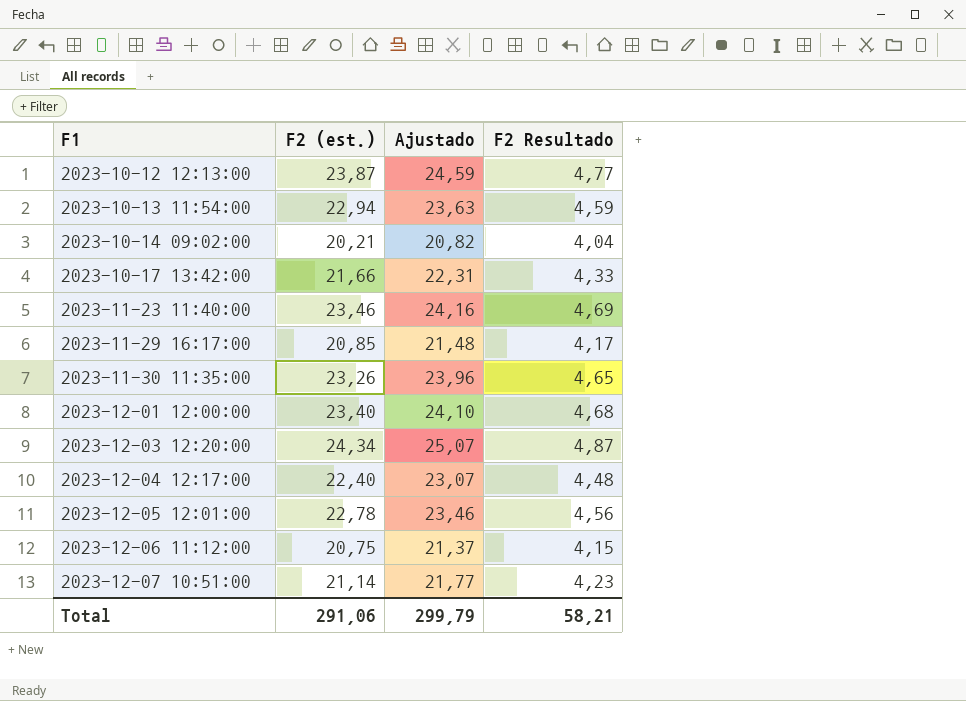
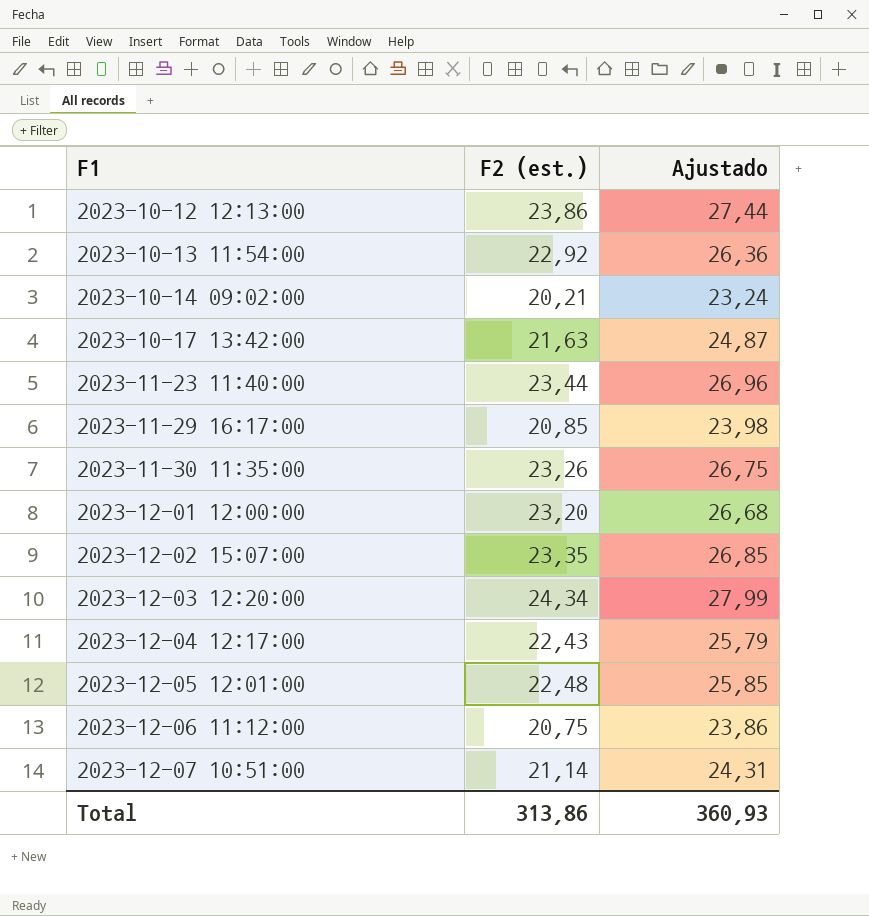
column F2 Resultado | formula: [F2 (est.)] * 0,2 -> none
column Ajustado | formula: [F2 (est.)] * 1,03 -> [F2 (est.)] * 1,15
2023-10-12 12:13:00 | F2 (est.): 23,87 -> 23,86
2023-10-13 11:54:00 | F2 (est.): 22,94 -> 22,92
2023-10-17 13:42:00 | F2 (est.): 21,66 -> 21,63
2023-11-23 11:40:00 | F2 (est.): 23,46 -> 23,44
2023-12-01 12:00:00 | F2 (est.): 23,40 -> 23,20
row 2023-12-02 15:07:00: none -> 23,35 | 26,85
2023-12-04 12:17:00 | F2 (est.): 22,40 -> 22,43
2023-12-05 12:01:00 | F2 (est.): 22,78 -> 22,48
Total | F2 (est.): 291,06 -> 313,86
Total | Ajustado: 299,79 -> 360,93

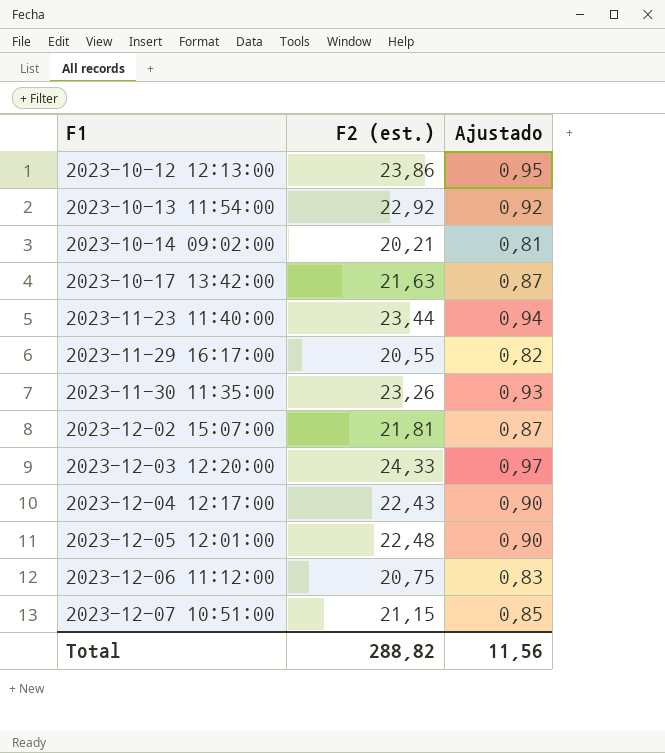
column Ajustado | formula: [F2 (est.)] * 1,15 -> [F2 (est.)] * 0,04
row 2023-12-01 12:00:00: 23,20 | 26,68 -> none
2023-11-29 16:17:00 | F2 (est.): 20,85 -> 20,55
2023-12-02 15:07:00 | F2 (est.): 23,35 -> 21,81
2023-12-03 12:20:00 | F2 (est.): 24,34 -> 24,33
2023-12-07 10:51:00 | F2 (est.): 21,14 -> 21,15
Total | F2 (est.): 313,86 -> 288,82
Total | Ajustado: 360,93 -> 11,56

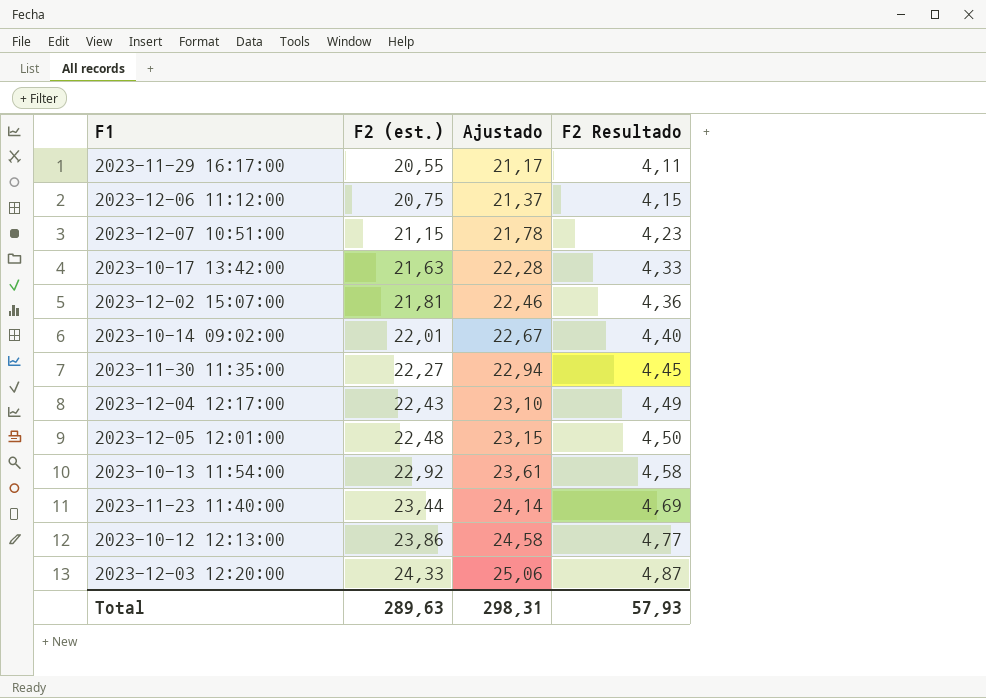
row order: F1 ascending -> F2 (est.) ascending
column Ajustado | formula: [F2 (est.)] * 0,04 -> [F2 (est.)] * 1,03
column F2 Resultado | formula: none -> [F2 (est.)] * 0,2
2023-10-14 09:02:00 | F2 (est.): 20,21 -> 22,01
2023-11-30 11:35:00 | F2 (est.): 23,26 -> 22,27
Total | F2 (est.): 288,82 -> 289,63
Total | Ajustado: 11,56 -> 298,31

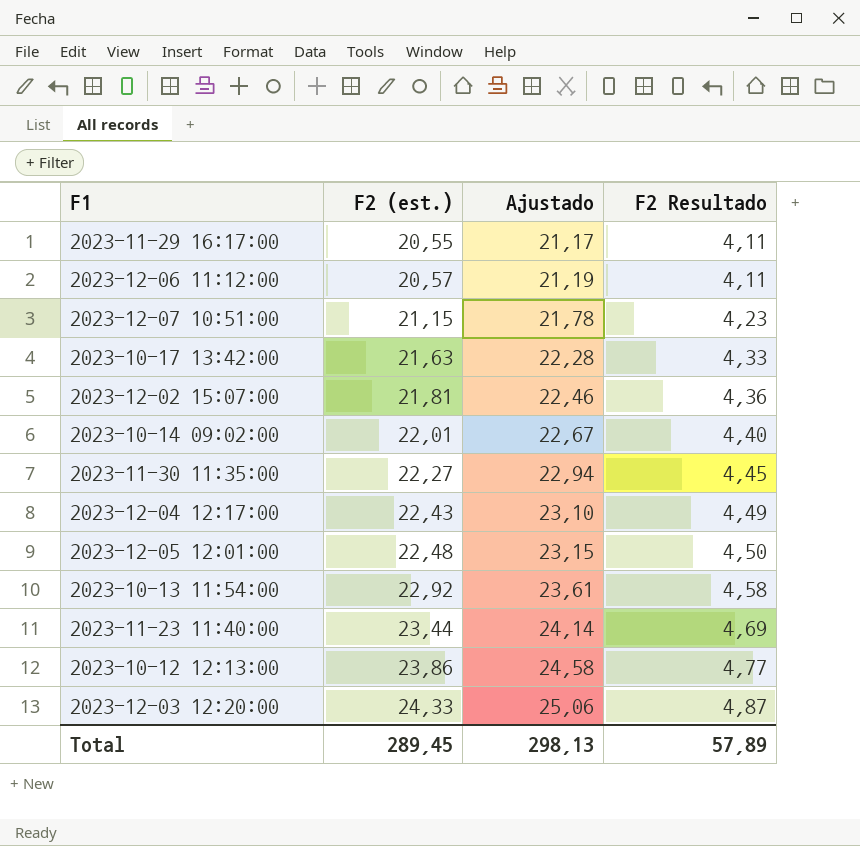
2023-12-06 11:12:00 | F2 (est.): 20,75 -> 20,57
2023-12-06 11:12:00 | Ajustado: 21,37 -> 21,19
2023-12-06 11:12:00 | F2 Resultado: 4,15 -> 4,11
Total | F2 (est.): 289,63 -> 289,45
Total | Ajustado: 298,31 -> 298,13
Total | F2 Resultado: 57,93 -> 57,89

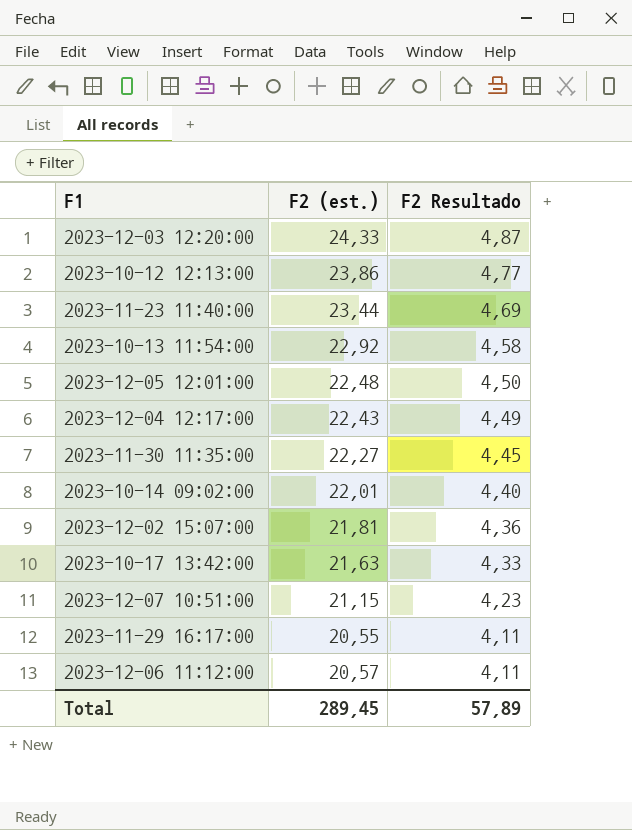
row order: F2 (est.) ascending -> F2 Resultado descending
column Ajustado | formula: [F2 (est.)] * 1,03 -> none

